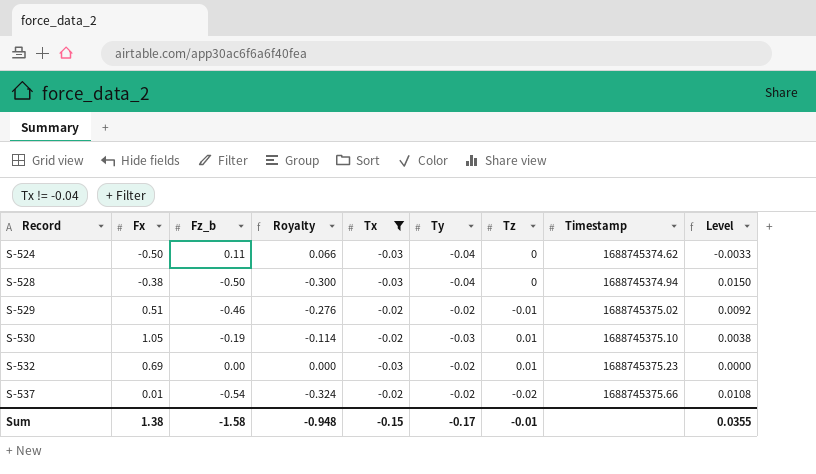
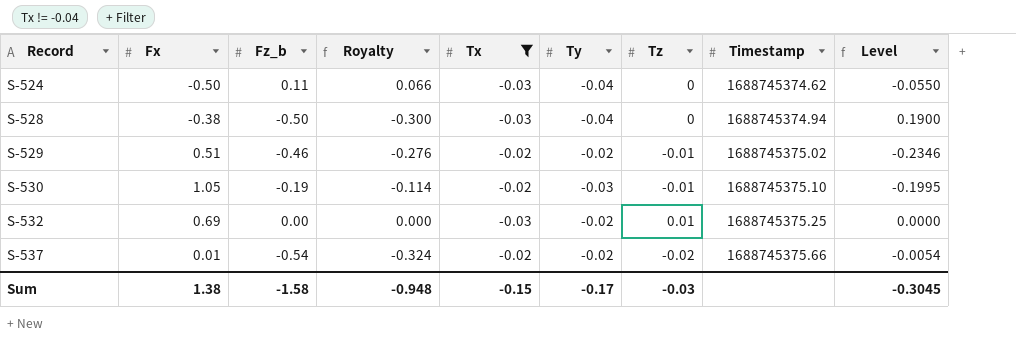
column Level | formula: [Fz_b] * [Tx] -> [Fx] * [Fz_b]
S-530 | Tz: 0.01 -> -0.01
S-532 | Timestamp: 1688745375.23 -> 1688745375.25
Sum | Tz: -0.01 -> -0.03
Sum | Level: 0.0355 -> -0.3045

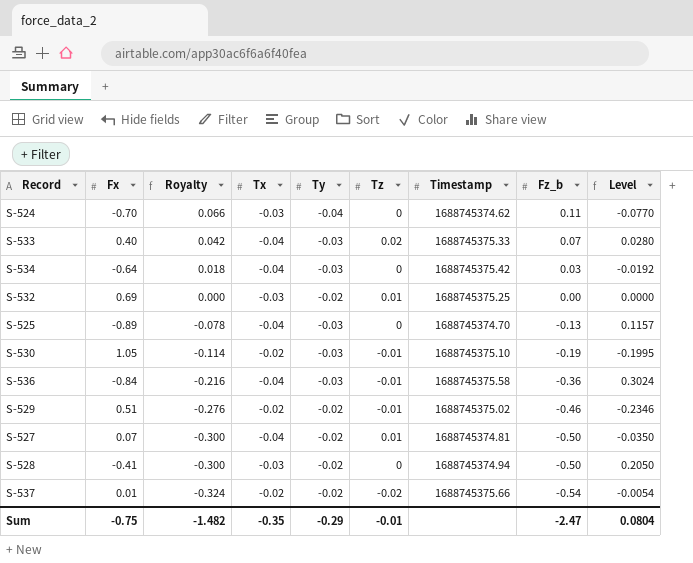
filter: Tx != -0.04 -> none
row order: Record ascending -> Royalty descending
column Fz_b | position: 3 -> 8
S-524 | Fx: -0.50 -> -0.70
S-524 | Level: -0.0550 -> -0.0770
S-528 | Fx: -0.38 -> -0.41
S-528 | Ty: -0.04 -> -0.02
S-528 | Level: 0.1900 -> 0.2050
Sum | Fx: 1.38 -> -0.75
Sum | Royalty: -0.948 -> -1.482
Sum | Tx: -0.15 -> -0.35
Sum | Ty: -0.17 -> -0.29
Sum | Tz: -0.03 -> -0.01
Sum | Fz_b: -1.58 -> -2.47
Sum | Level: -0.3045 -> 0.0804

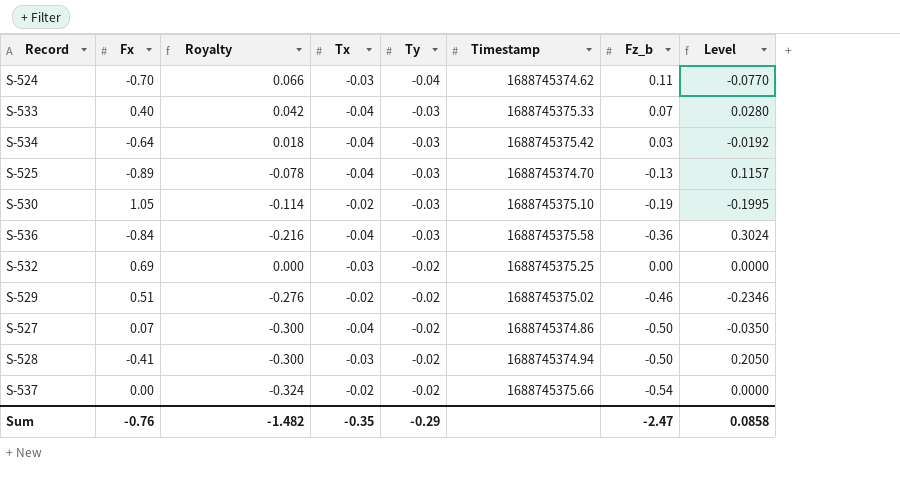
row order: Royalty descending -> Ty ascending
column Tz | position: 6 -> none
S-527 | Timestamp: 1688745374.81 -> 1688745374.86
S-537 | Fx: 0.01 -> 0.00
S-537 | Level: -0.0054 -> 0.0000
Sum | Fx: -0.75 -> -0.76
Sum | Level: 0.0804 -> 0.0858

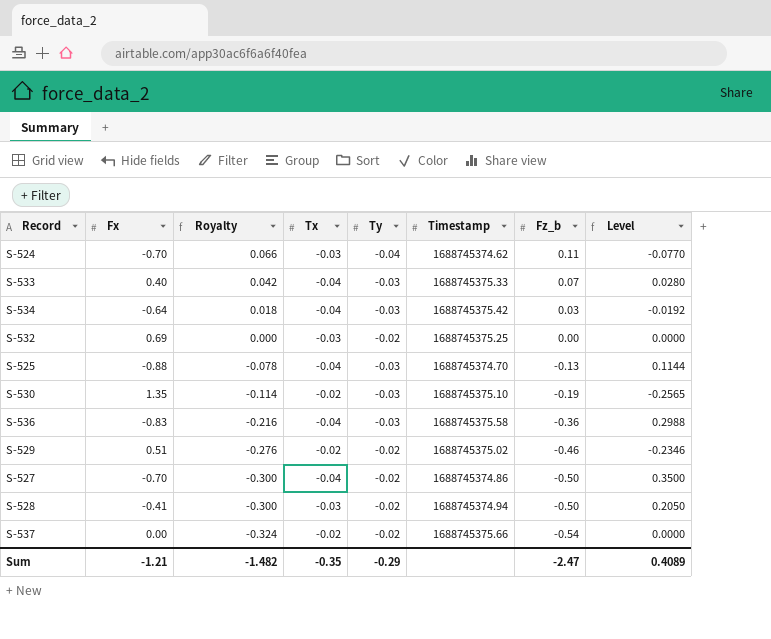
row order: Ty ascending -> Royalty descending
S-525 | Fx: -0.89 -> -0.88
S-525 | Level: 0.1157 -> 0.1144
S-530 | Fx: 1.05 -> 1.35
S-530 | Level: -0.1995 -> -0.2565
S-536 | Fx: -0.84 -> -0.83
S-536 | Level: 0.3024 -> 0.2988
S-527 | Fx: 0.07 -> -0.70
S-527 | Level: -0.0350 -> 0.3500
Sum | Fx: -0.76 -> -1.21
Sum | Level: 0.0858 -> 0.4089

